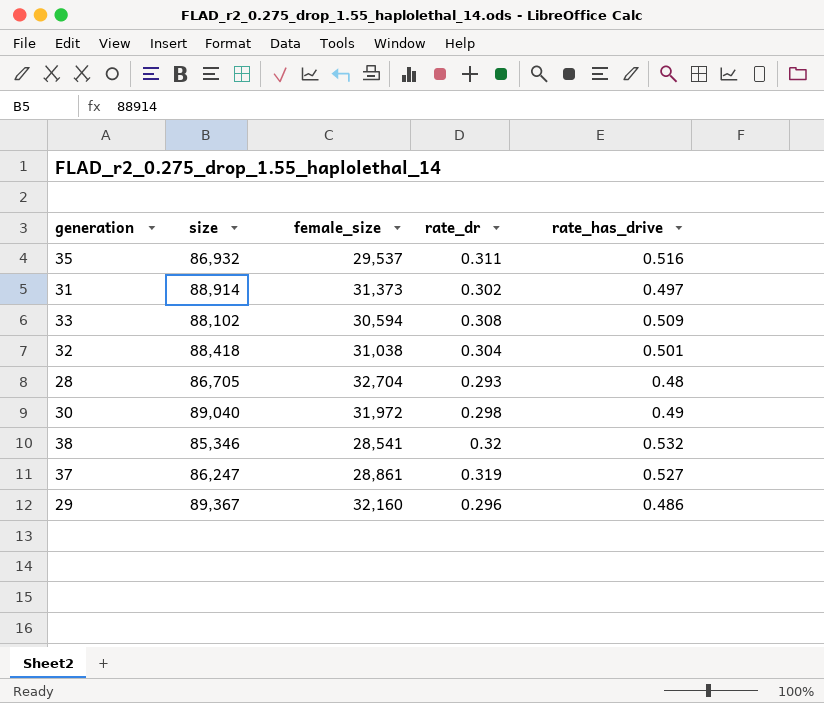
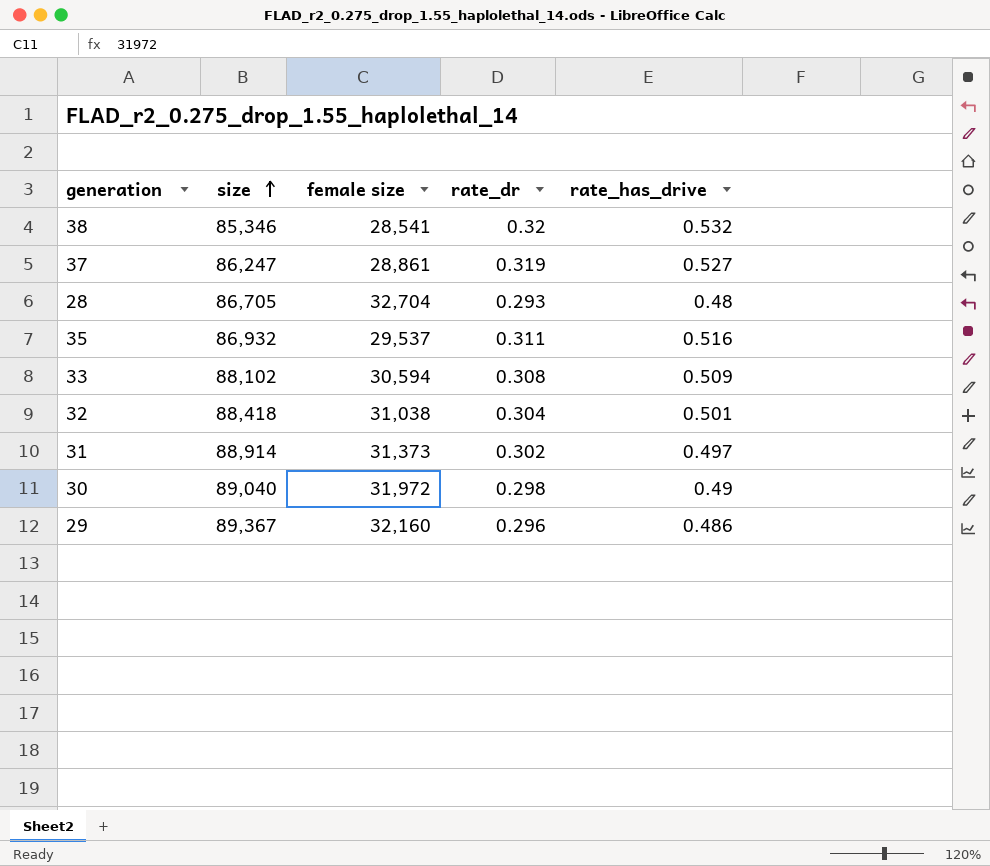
row order: none -> size ascending
column name: female_size -> female size

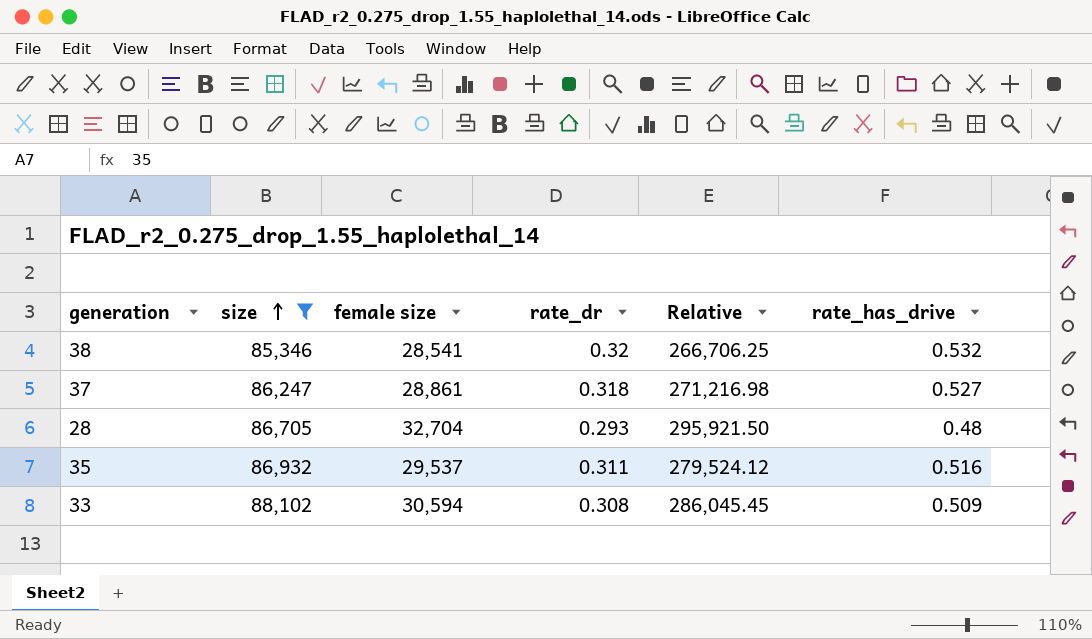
filter: none -> size <= 88,102
column Relative | formula: none -> [size] / [rate_dr]
37 | rate_dr: 0.319 -> 0.318

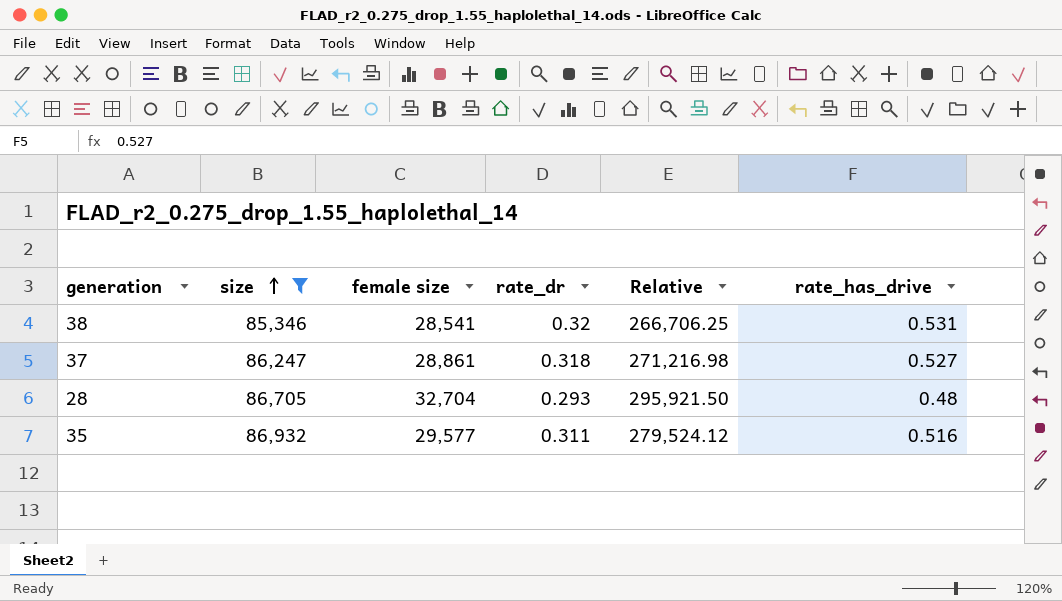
row 33: 88,102 | 30,594 | 0.308 | 286,045.45 | 0.509 -> none
38 | rate_has_drive: 0.532 -> 0.531
35 | female size: 29,537 -> 29,577

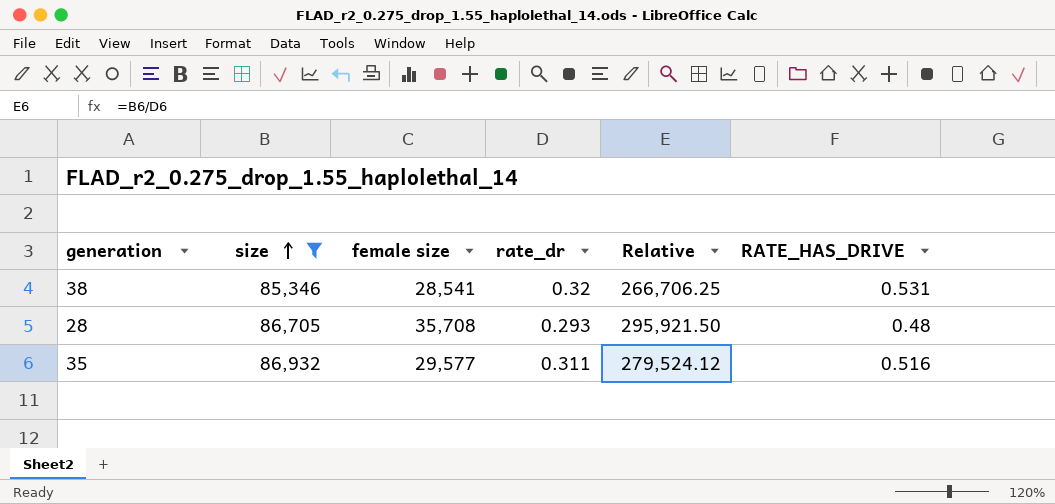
column name: rate_has_drive -> RATE_HAS_DRIVE
row 37: 86,247 | 28,861 | 0.318 | 271,216.98 | 0.527 -> none
28 | female size: 32,704 -> 35,708

